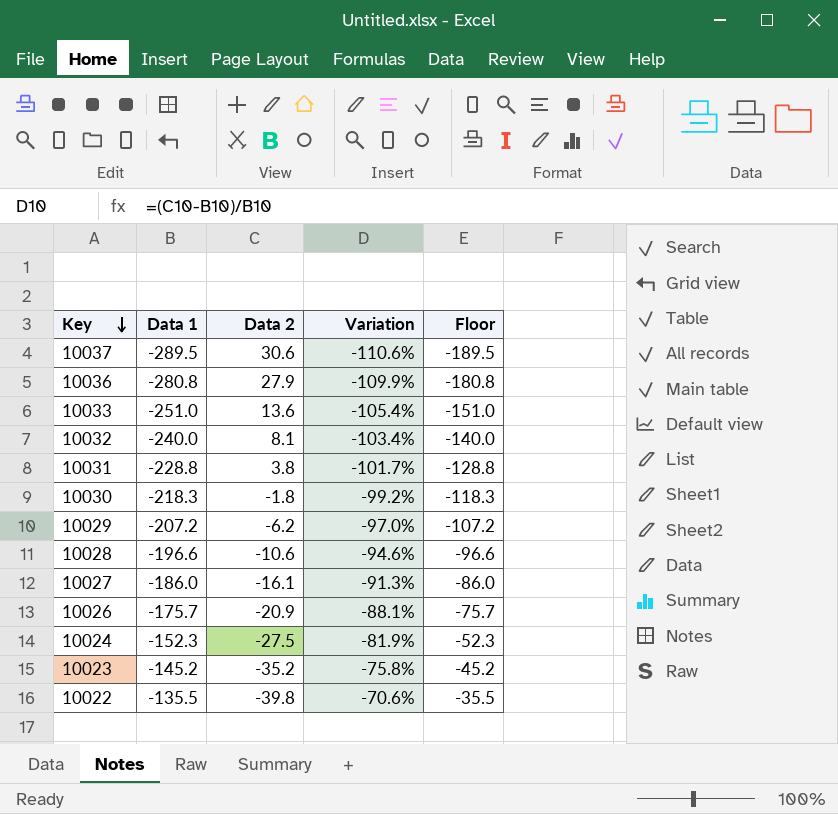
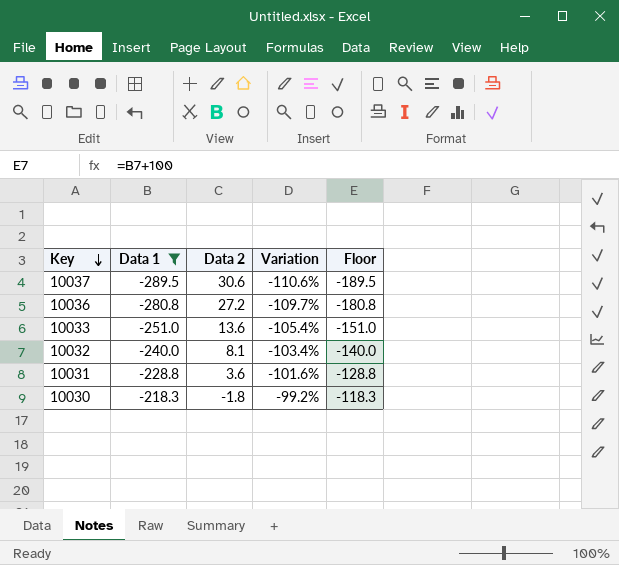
filter: none -> Data 1 <= -218.3
10036 | Data 2: 27.9 -> 27.2
10036 | Variation: -109.9% -> -109.7%
10031 | Data 2: 3.8 -> 3.6
10031 | Variation: -101.7% -> -101.6%

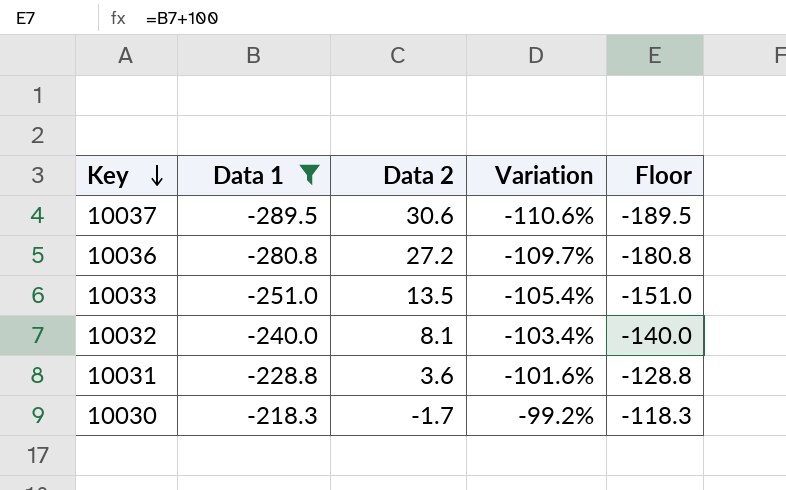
10033 | Data 2: 13.6 -> 13.5
10030 | Data 2: -1.8 -> -1.7

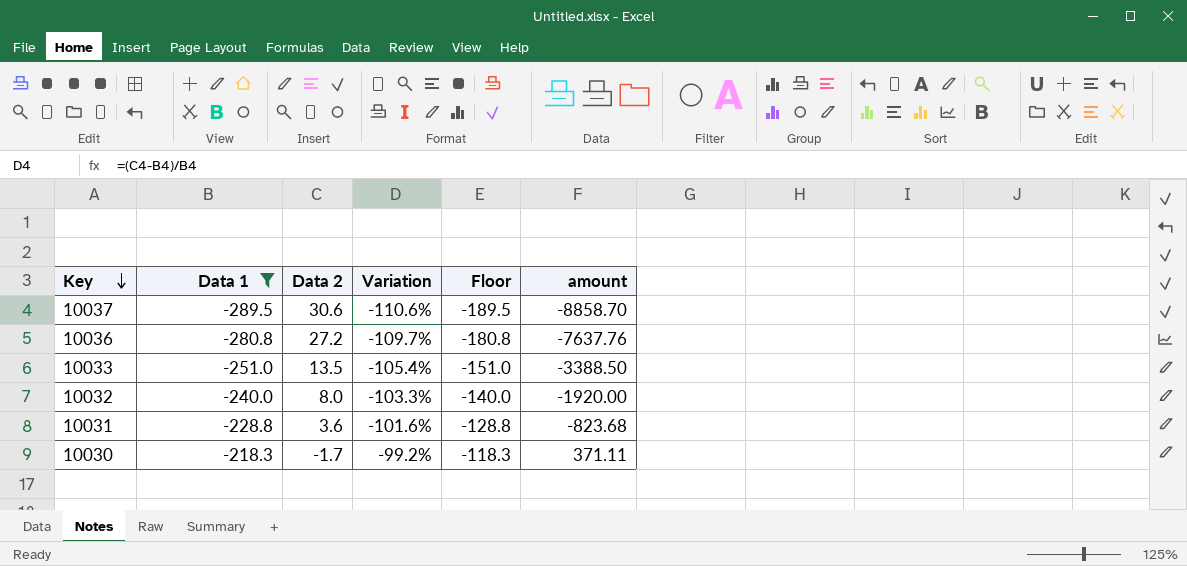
column amount | formula: none -> [Data 1] * [Data 2]
10032 | Data 2: 8.1 -> 8.0
10032 | Variation: -103.4% -> -103.3%

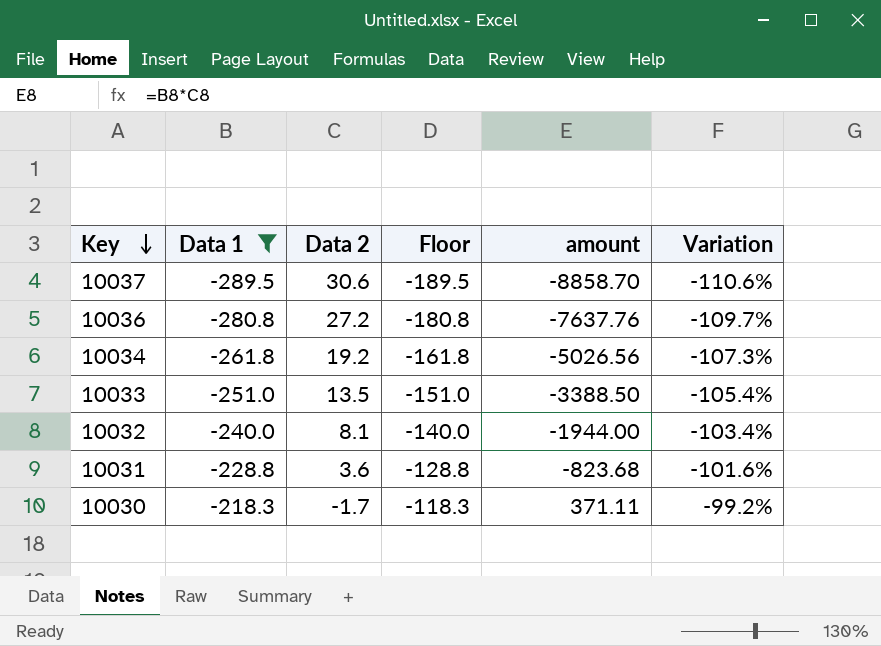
column Variation | position: 4 -> 6
row 10034: none -> -261.8 | 19.2 | -161.8 | -5026.56 | -107.3%
10032 | Data 2: 8.0 -> 8.1
10032 | amount: -1920.00 -> -1944.00
10032 | Variation: -103.3% -> -103.4%

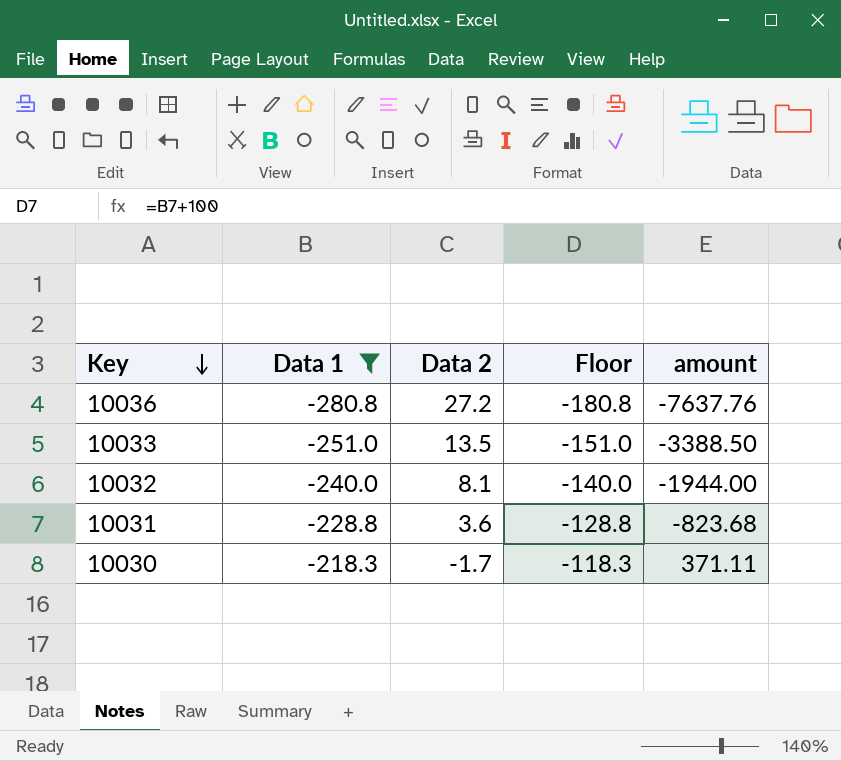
column Variation | formula: ([Data 2] - [Data 1]) / [Data 1] -> none
row 10037: -289.5 | 30.6 | -189.5 | -8858.70 | -110.6% -> none
row 10034: -261.8 | 19.2 | -161.8 | -5026.56 | -107.3% -> none

